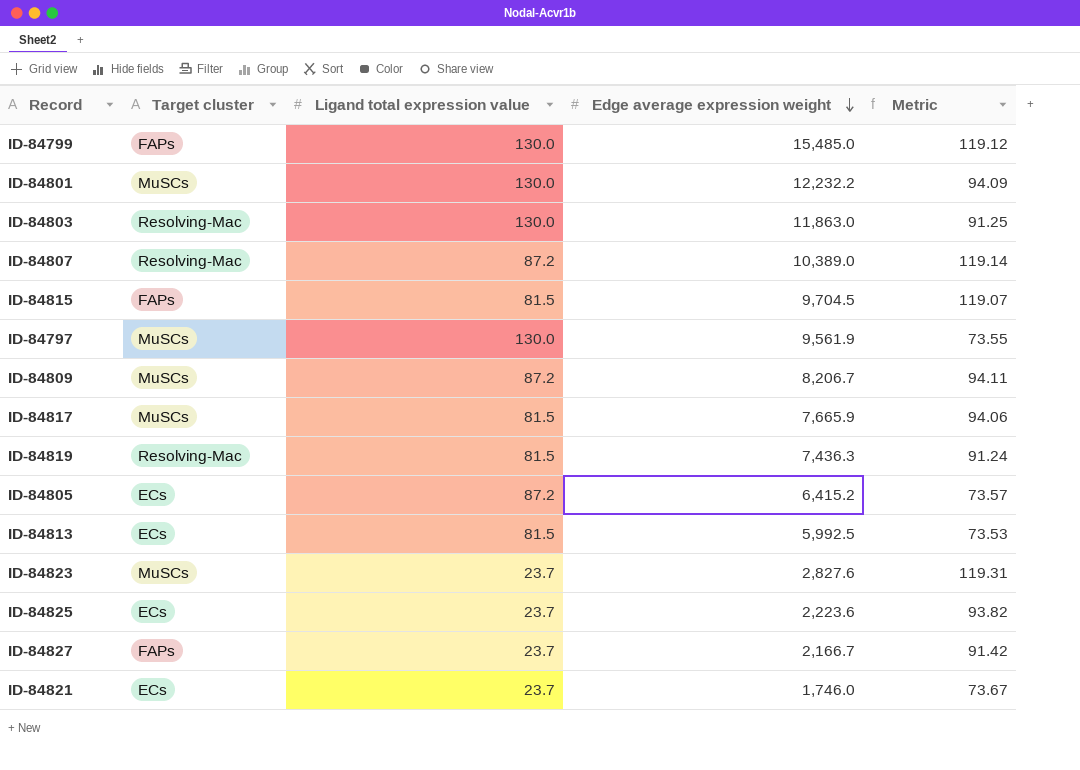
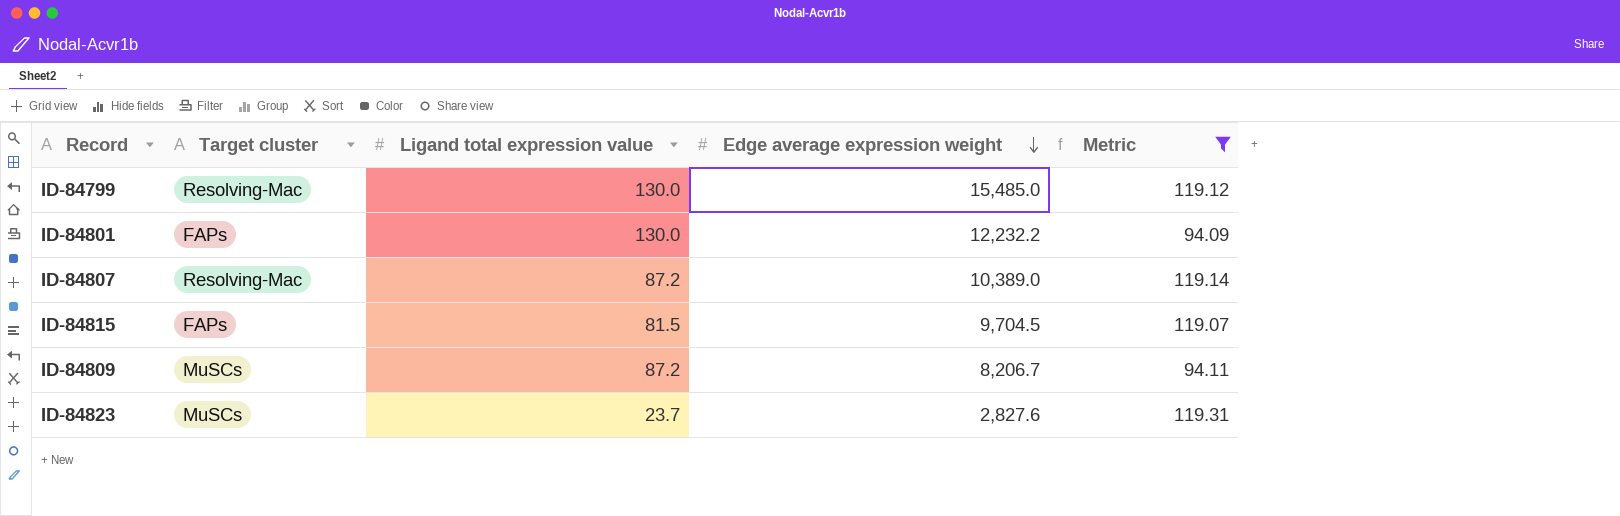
filter: none -> Metric >= 94.09
ID-84799 | Target cluster: FAPs -> Resolving-Mac
ID-84801 | Target cluster: MuSCs -> FAPs

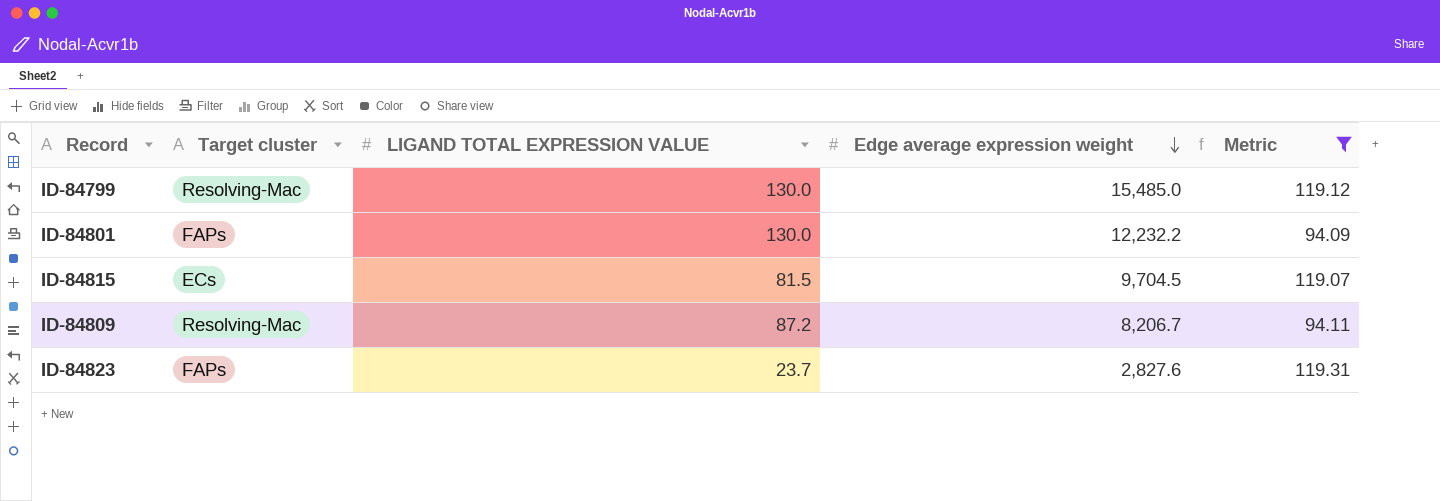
column name: Ligand total expression value -> LIGAND TOTAL EXPRESSION VALUE
row ID-84807: Resolving-Mac | 87.2 | 10,389.0 | 119.14 -> none
ID-84815 | Target cluster: FAPs -> ECs
ID-84809 | Target cluster: MuSCs -> Resolving-Mac
ID-84823 | Target cluster: MuSCs -> FAPs

